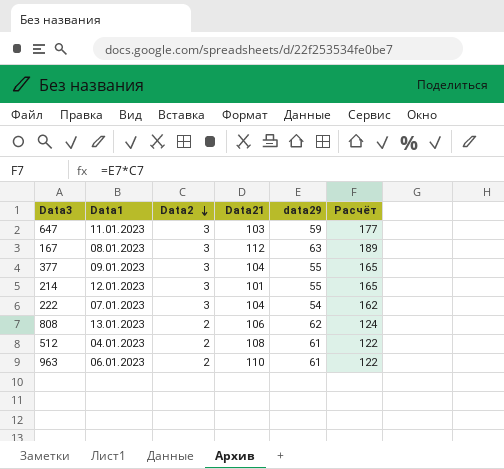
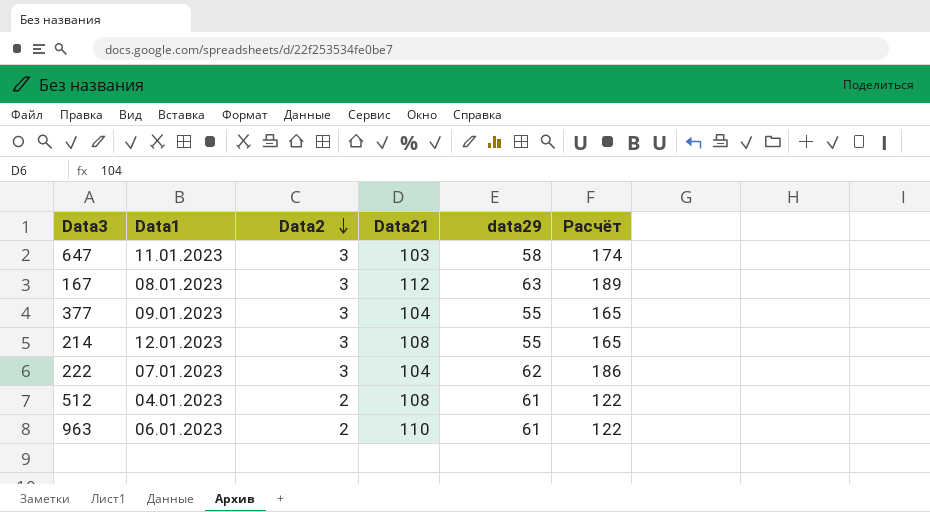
row 808: 13.01.2023 | 2 | 106 | 62 | 124 -> none
647 | data29: 59 -> 58
647 | Расчёт: 177 -> 174
214 | Data21: 101 -> 108
222 | data29: 54 -> 62
222 | Расчёт: 162 -> 186

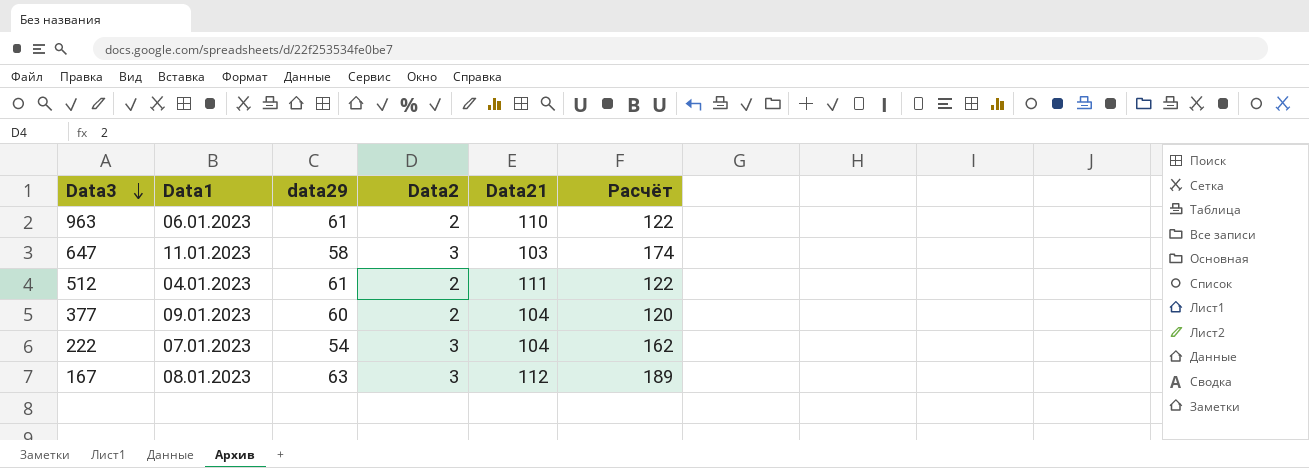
row order: Data2 descending -> Data3 descending
column data29 | position: 5 -> 3
row 214: 12.01.2023 | 3 | 108 | 55 | 165 -> none
512 | Data21: 108 -> 111
377 | data29: 55 -> 60
377 | Data2: 3 -> 2
377 | Расчёт: 165 -> 120
222 | data29: 62 -> 54
222 | Расчёт: 186 -> 162

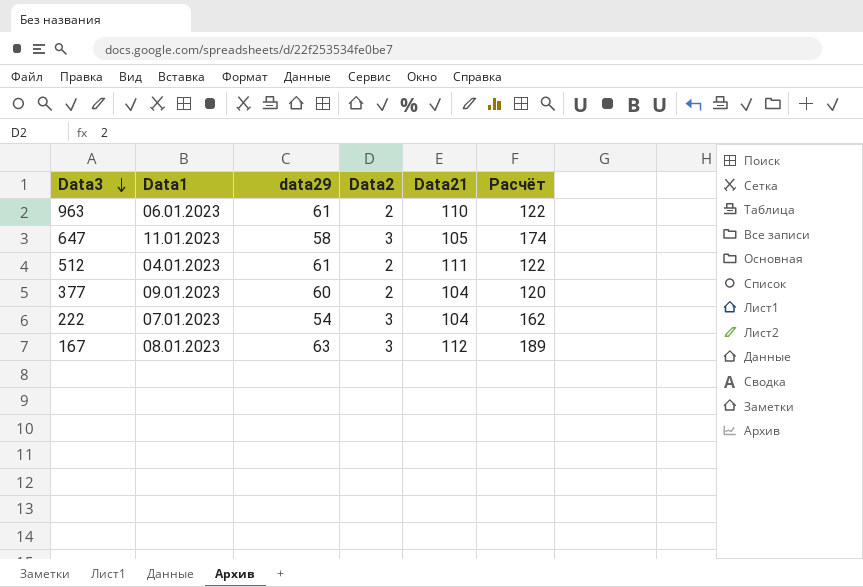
647 | Data21: 103 -> 105

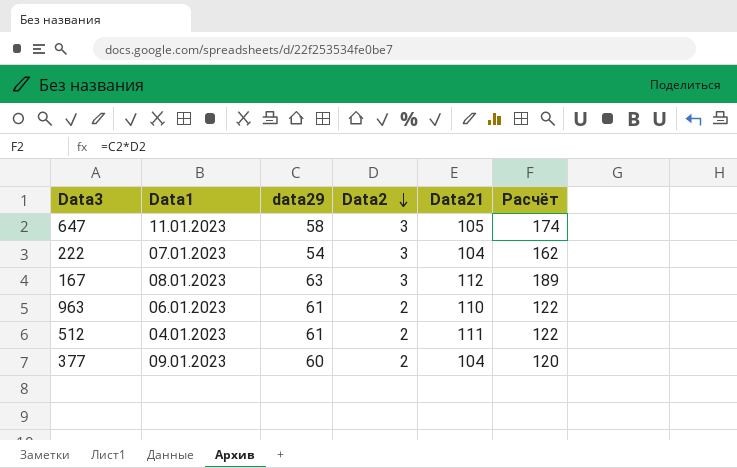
row order: Data3 descending -> Data2 descending

